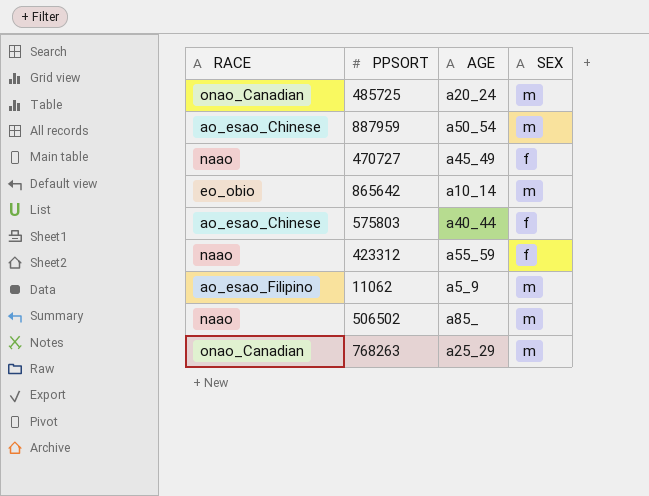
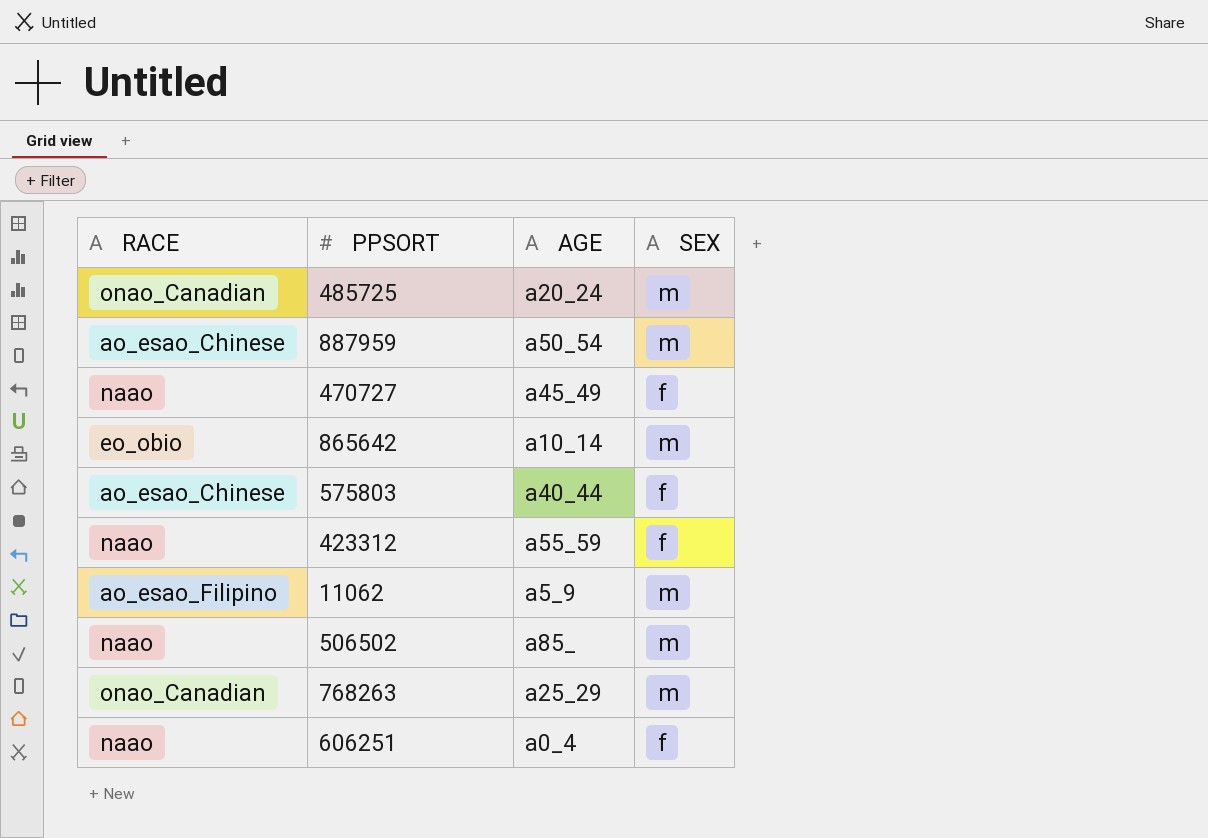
row 606251: none -> naao | a0_4 | f

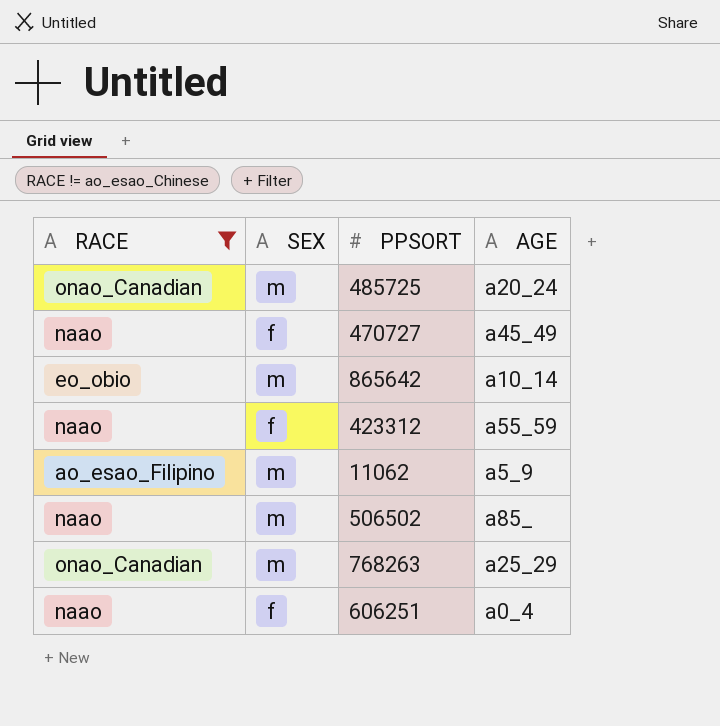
filter: none -> RACE != ao_esao_Chinese
column SEX | position: 4 -> 2

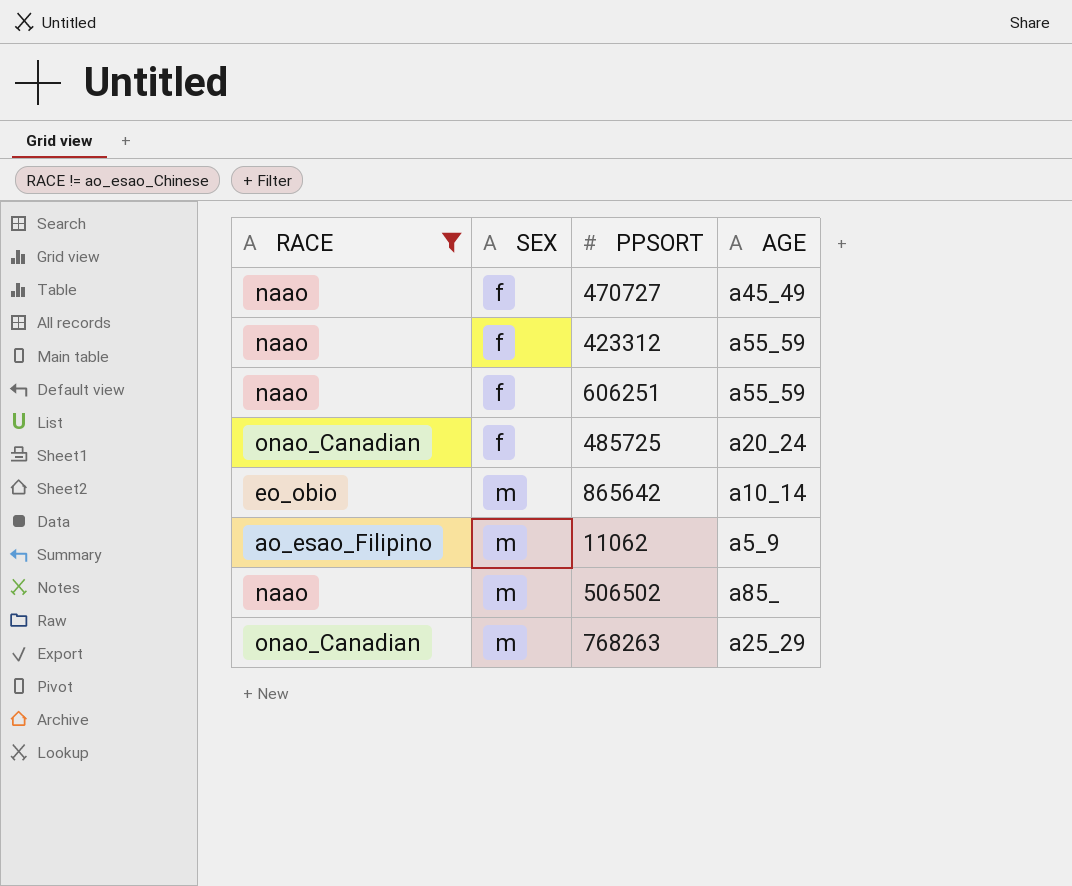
row order: none -> SEX ascending
606251 | AGE: a0_4 -> a55_59
485725 | SEX: m -> f

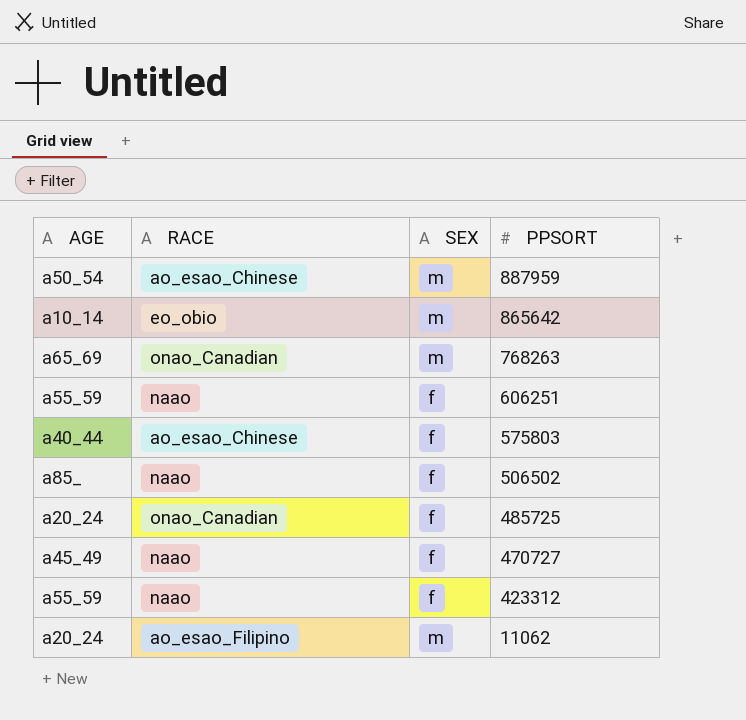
filter: RACE != ao_esao_Chinese -> none
row order: SEX ascending -> PPSORT descending
column AGE | position: 4 -> 1
768263 | AGE: a25_29 -> a65_69
506502 | SEX: m -> f
11062 | AGE: a5_9 -> a20_24

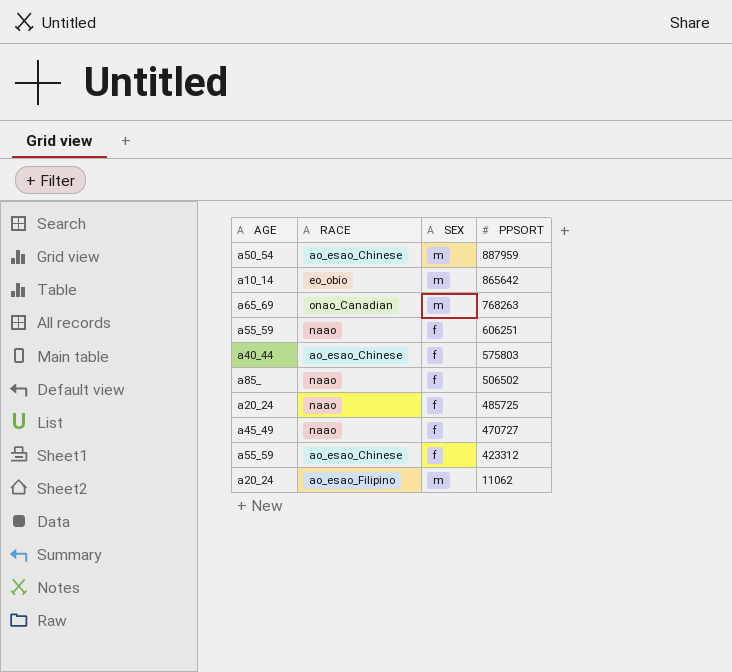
485725 | RACE: onao_Canadian -> naao
423312 | RACE: naao -> ao_esao_Chinese

